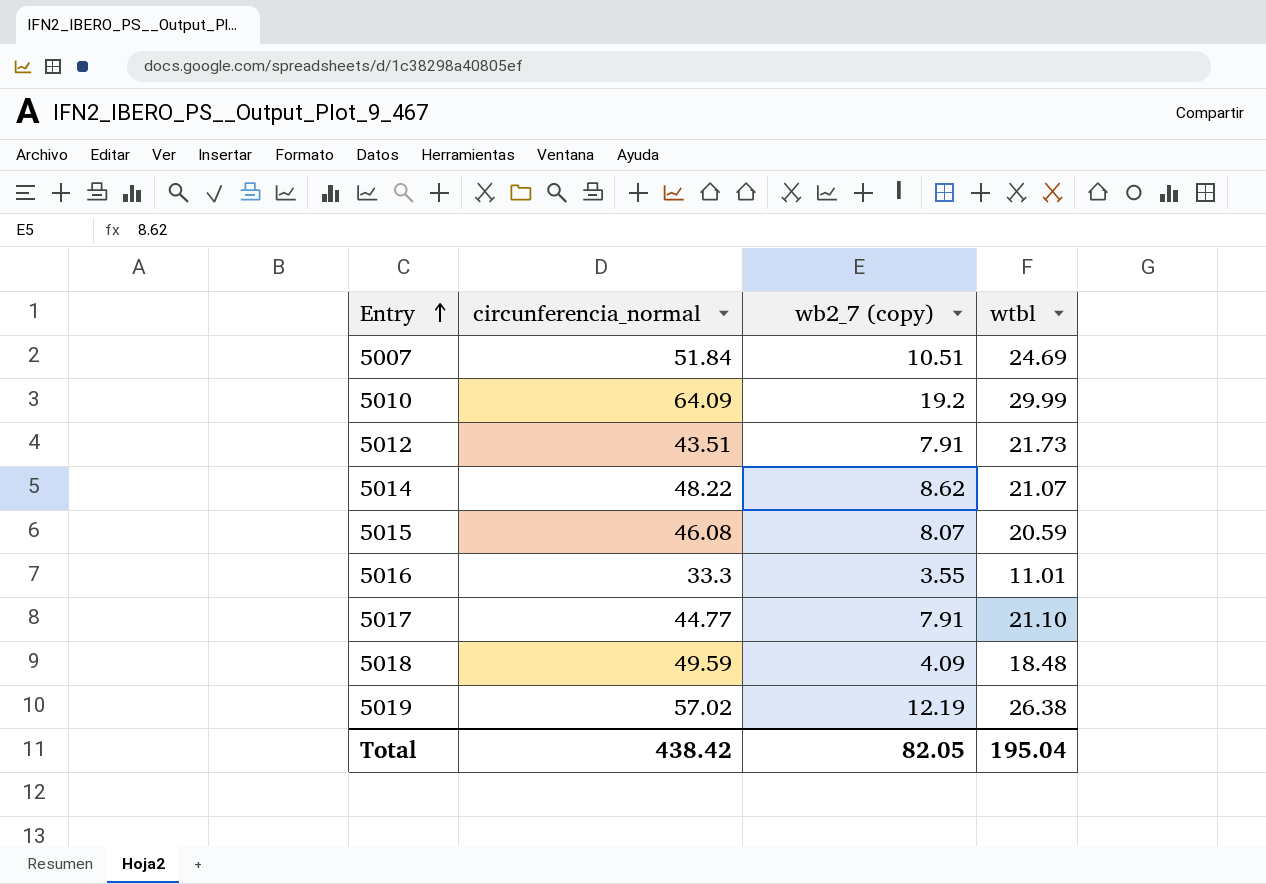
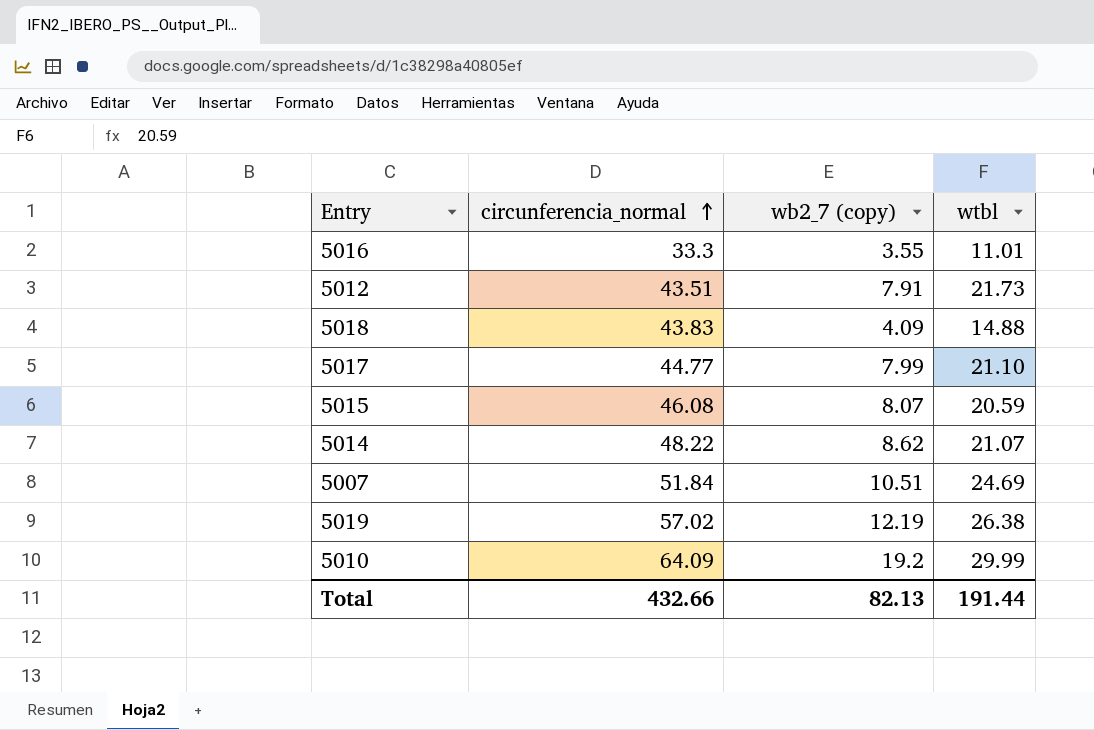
row order: Entry ascending -> circunferencia_normal ascending
5018 | circunferencia_normal: 49.59 -> 43.83
5018 | wtbl: 18.48 -> 14.88
5017 | wb2_7 (copy): 7.91 -> 7.99
Total | circunferencia_normal: 438.42 -> 432.66
Total | wb2_7 (copy): 82.05 -> 82.13
Total | wtbl: 195.04 -> 191.44

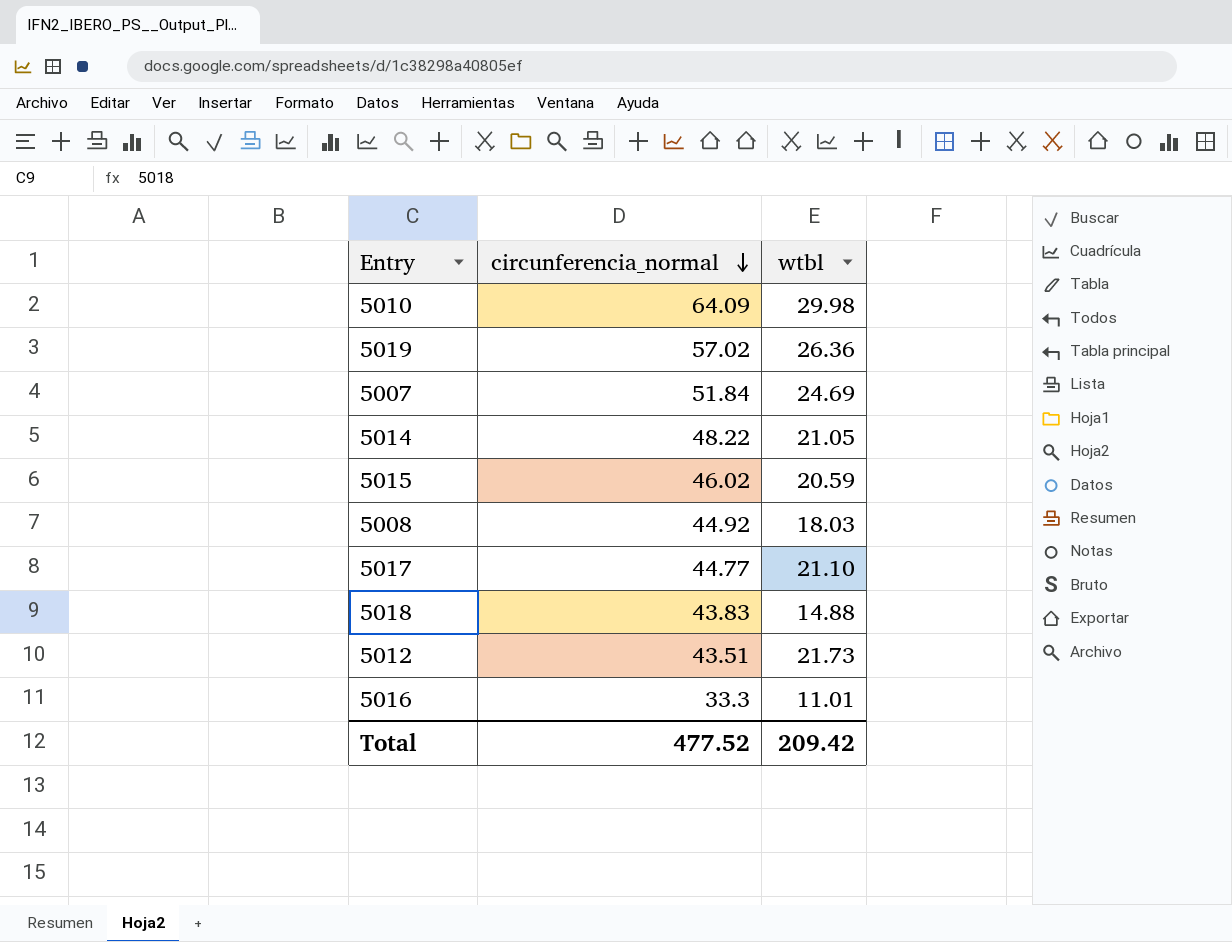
row order: circunferencia_normal ascending -> circunferencia_normal descending
column wb2_7 (copy) | position: 3 -> none
5010 | wtbl: 29.99 -> 29.98
5019 | wtbl: 26.38 -> 26.36
5014 | wtbl: 21.07 -> 21.05
5015 | circunferencia_normal: 46.08 -> 46.02
row 5008: none -> 44.92 | 18.03
Total | circunferencia_normal: 432.66 -> 477.52
Total | wtbl: 191.44 -> 209.42

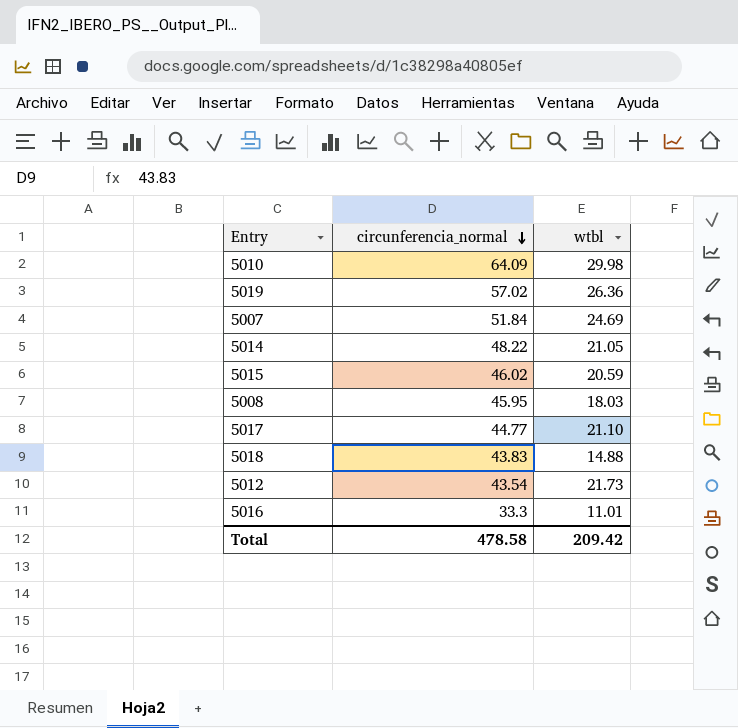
5008 | circunferencia_normal: 44.92 -> 45.95
5012 | circunferencia_normal: 43.51 -> 43.54
Total | circunferencia_normal: 477.52 -> 478.58

